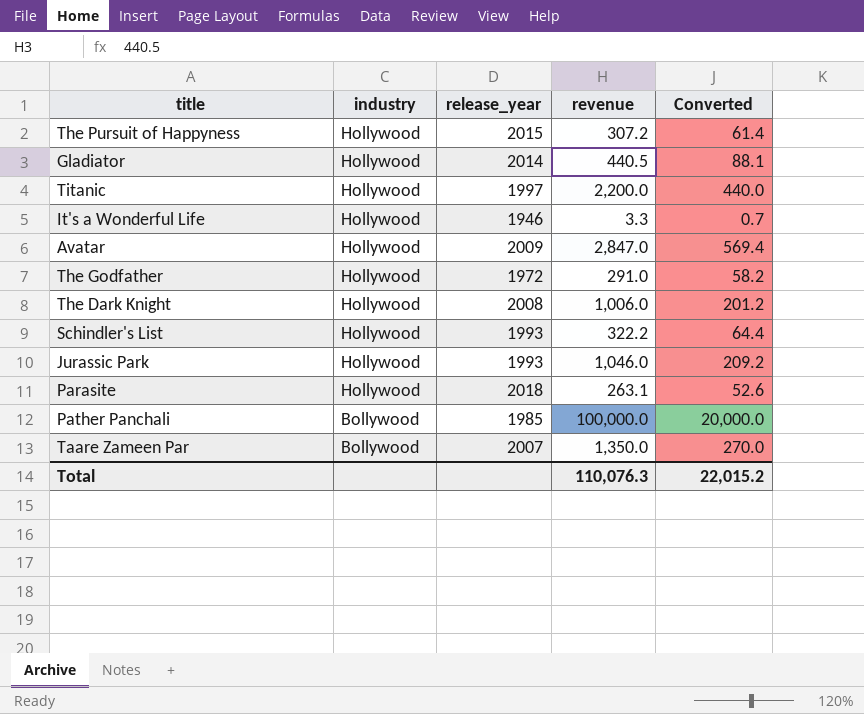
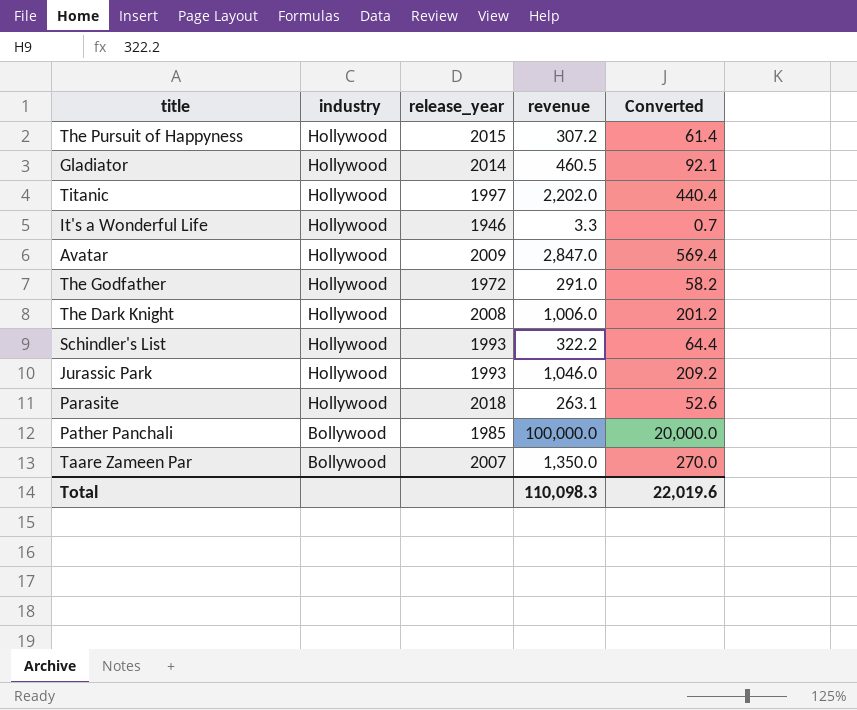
Gladiator | revenue: 440.5 -> 460.5
Gladiator | Converted: 88.1 -> 92.1
Titanic | revenue: 2,200.0 -> 2,202.0
Titanic | Converted: 440.0 -> 440.4
Total | revenue: 110,076.3 -> 110,098.3
Total | Converted: 22,015.2 -> 22,019.6

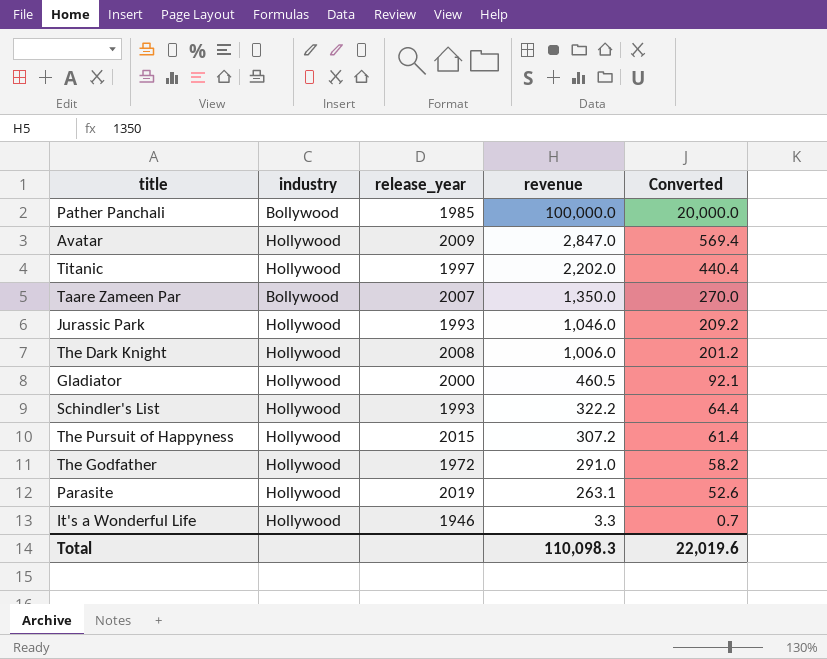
row order: industry descending -> revenue descending
Gladiator | release_year: 2014 -> 2000
Parasite | release_year: 2018 -> 2019

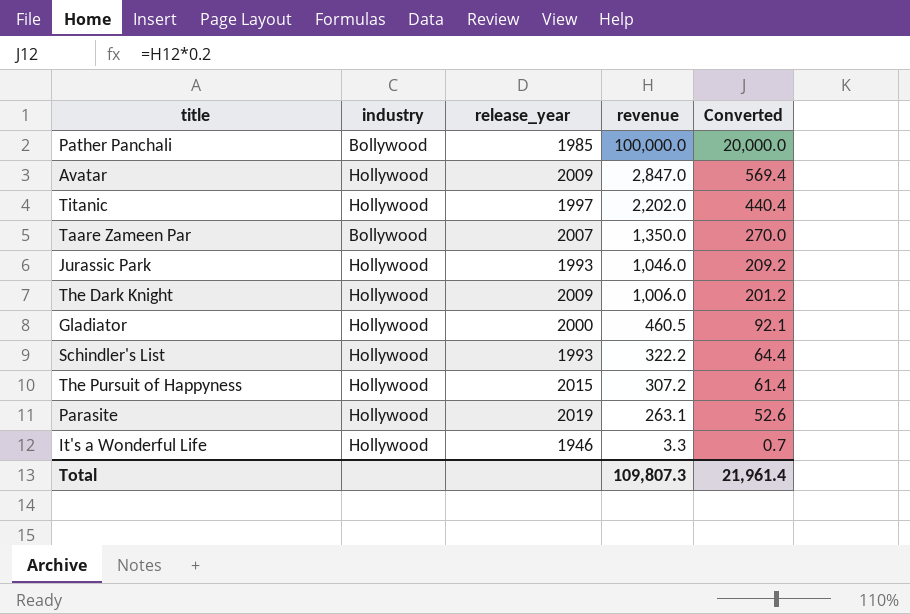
row The Godfather: Hollywood | 1972 | 291.0 | 58.2 -> none
The Dark Knight | release_year: 2008 -> 2009
Total | revenue: 110,098.3 -> 109,807.3
Total | Converted: 22,019.6 -> 21,961.4

